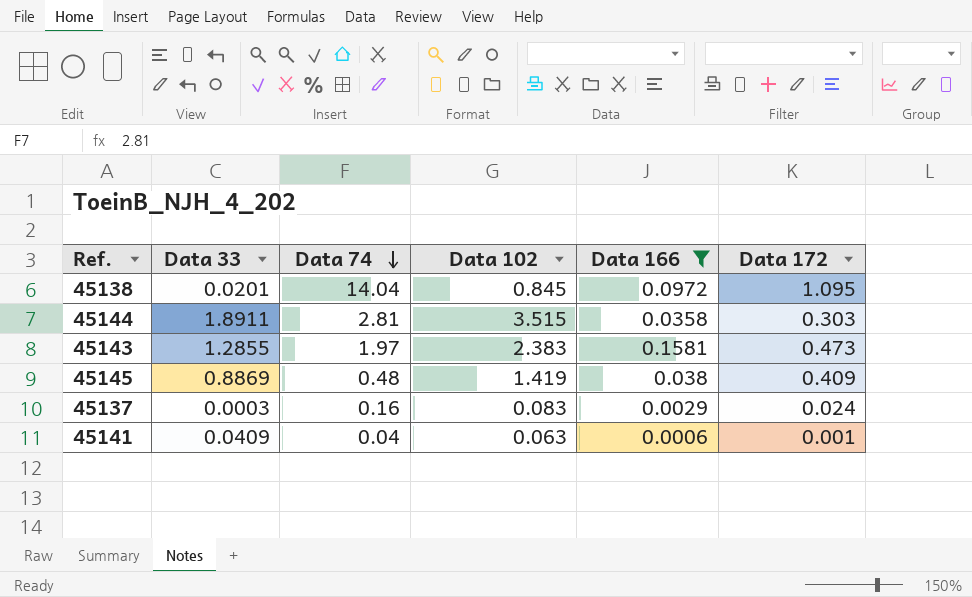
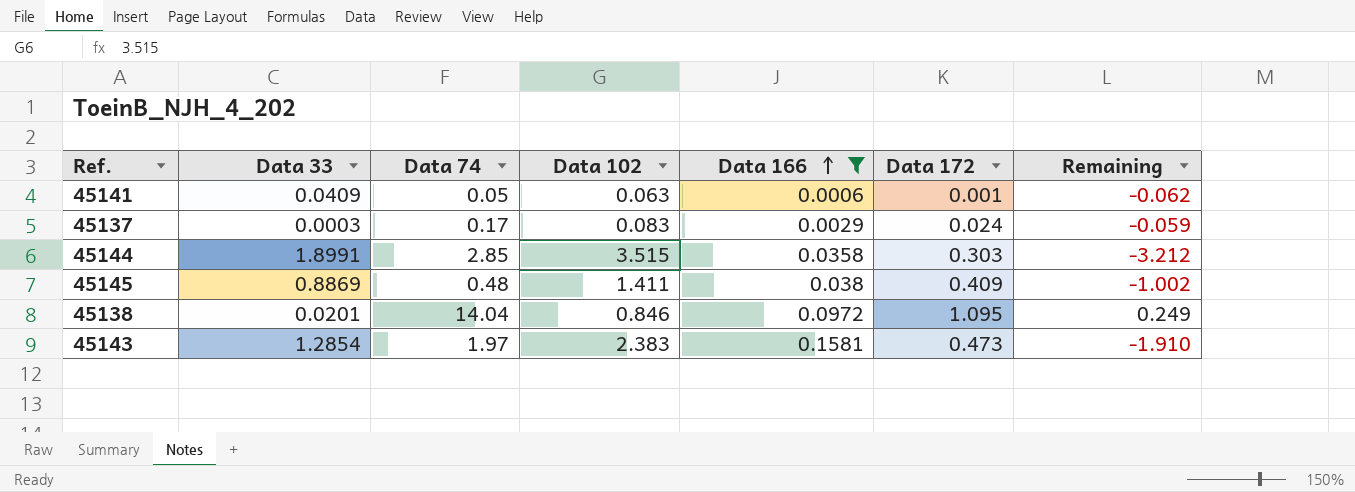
row order: Data 74 descending -> Data 166 ascending
column Remaining | formula: none -> [Data 172] - [Data 102]
45141 | Data 74: 0.04 -> 0.05
45137 | Data 74: 0.16 -> 0.17
45144 | Data 33: 1.8911 -> 1.8991
45144 | Data 74: 2.81 -> 2.85
45145 | Data 102: 1.419 -> 1.411
45138 | Data 102: 0.845 -> 0.846
45143 | Data 33: 1.2855 -> 1.2854

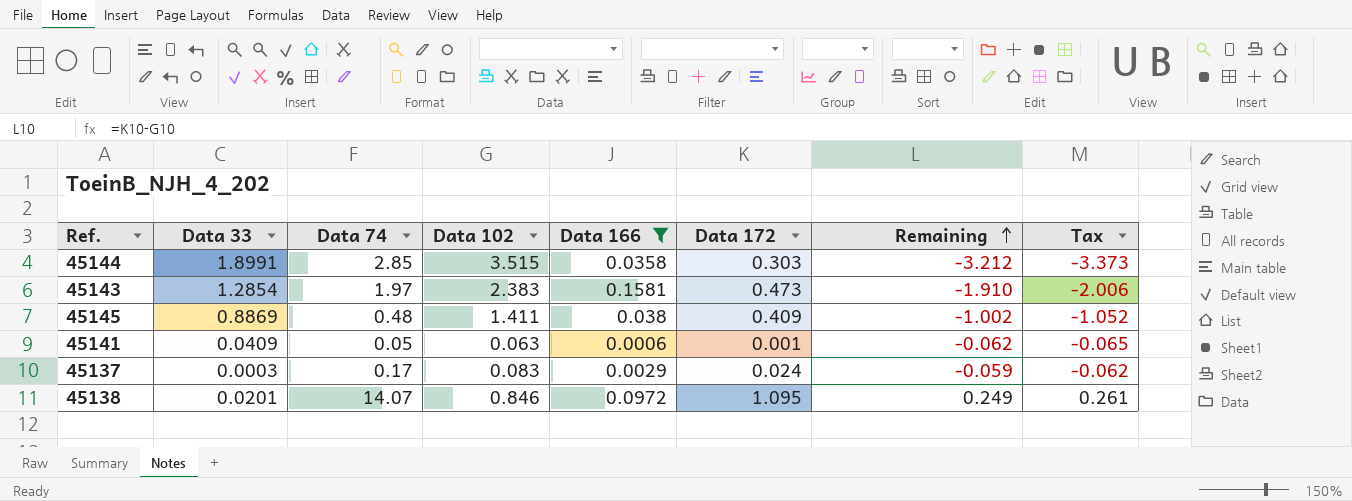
row order: Data 166 ascending -> Remaining ascending
column Tax | formula: none -> [Remaining] * 1.05
45138 | Data 74: 14.04 -> 14.07

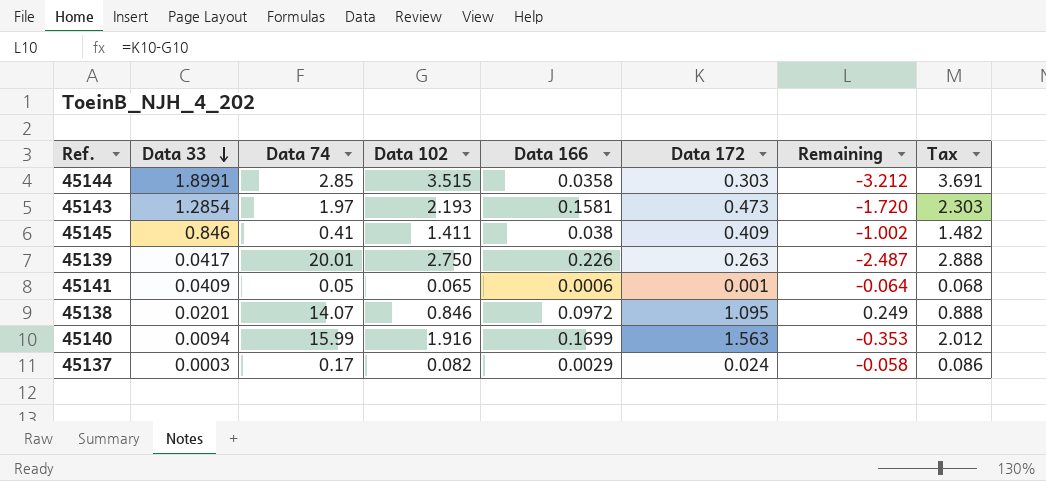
filter: Data 166 <= 0.1581 -> none
row order: Remaining ascending -> Data 33 descending
column Tax | formula: [Remaining] * 1.05 -> [Data 102] * 1.05
45143 | Data 102: 2.383 -> 2.193
45143 | Remaining: -1.910 -> -1.720
45145 | Data 33: 0.8869 -> 0.846
45145 | Data 74: 0.48 -> 0.41
45141 | Data 102: 0.063 -> 0.065
45141 | Remaining: -0.062 -> -0.064
45137 | Data 102: 0.083 -> 0.082
45137 | Remaining: -0.059 -> -0.058

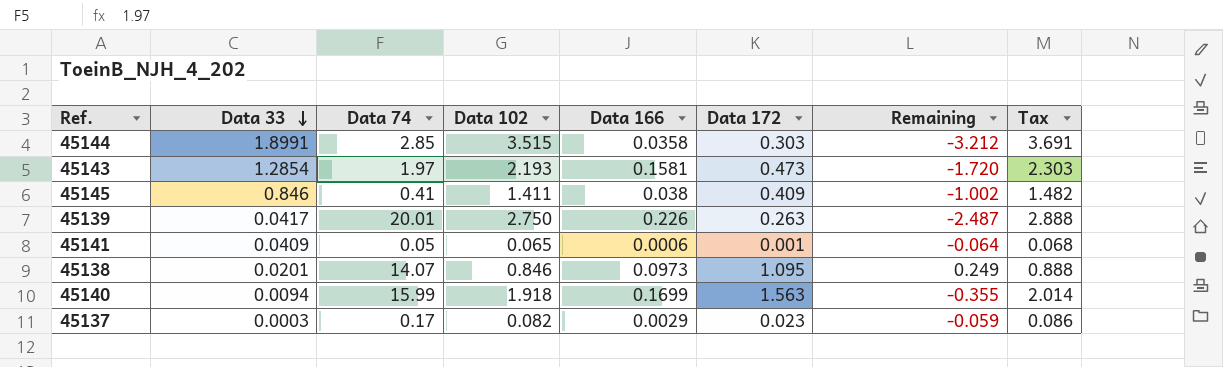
45138 | Data 166: 0.0972 -> 0.0973
45140 | Data 102: 1.916 -> 1.918
45140 | Remaining: -0.353 -> -0.355
45140 | Tax: 2.012 -> 2.014
45137 | Data 172: 0.024 -> 0.023
45137 | Remaining: -0.058 -> -0.059

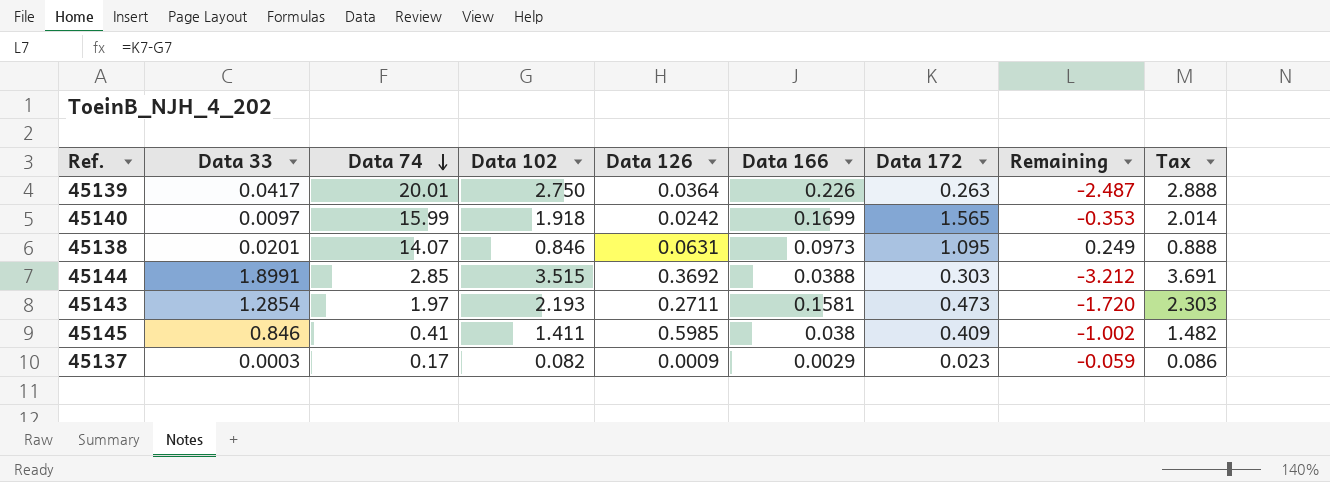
row order: Data 33 descending -> Data 74 descending
column Data 126 | position: none -> 5
row 45141: 0.0409 | 0.05 | 0.065 | 0.0006 | 0.001 | -0.064 | 0.068 -> none
45140 | Data 33: 0.0094 -> 0.0097
45140 | Data 172: 1.563 -> 1.565
45140 | Remaining: -0.355 -> -0.353
45144 | Data 166: 0.0358 -> 0.0388

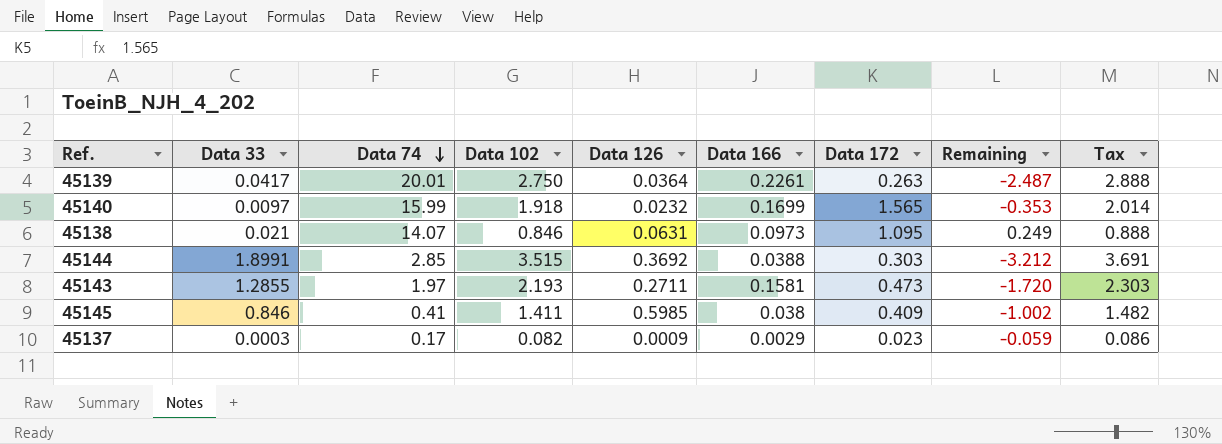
45139 | Data 166: 0.226 -> 0.2261
45140 | Data 126: 0.0242 -> 0.0232
45138 | Data 33: 0.0201 -> 0.021
45143 | Data 33: 1.2854 -> 1.2855

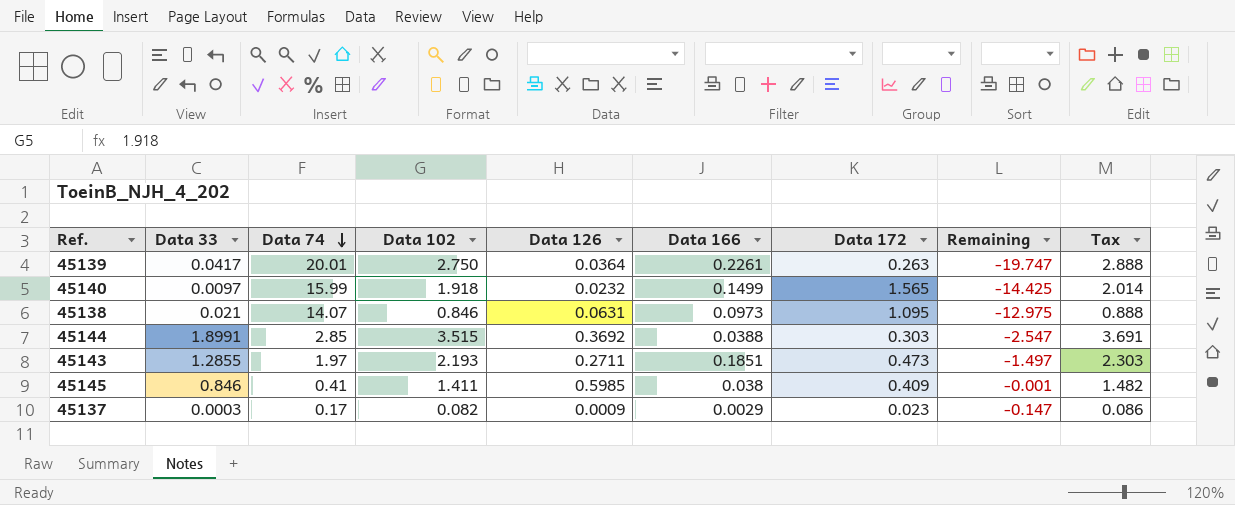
column Remaining | formula: [Data 172] - [Data 102] -> [Data 172] - [Data 74]
45140 | Data 166: 0.1699 -> 0.1499
45143 | Data 166: 0.1581 -> 0.1851

